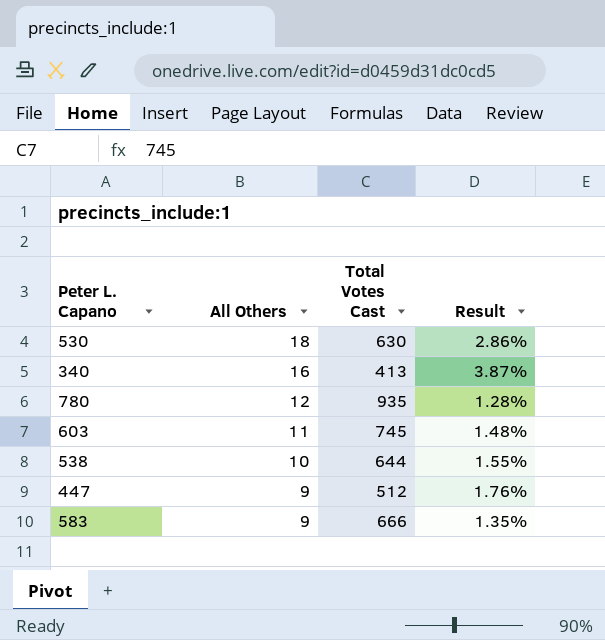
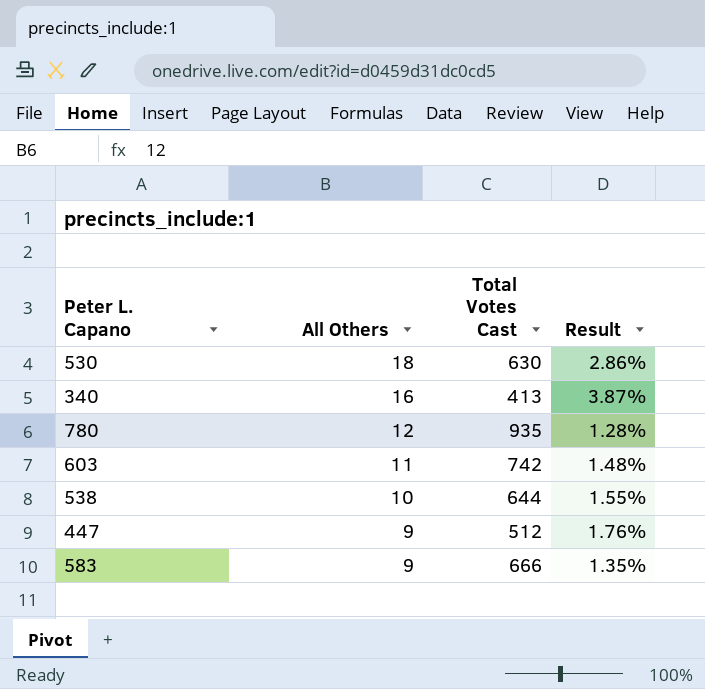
603 | Total Votes Cast: 745 -> 742

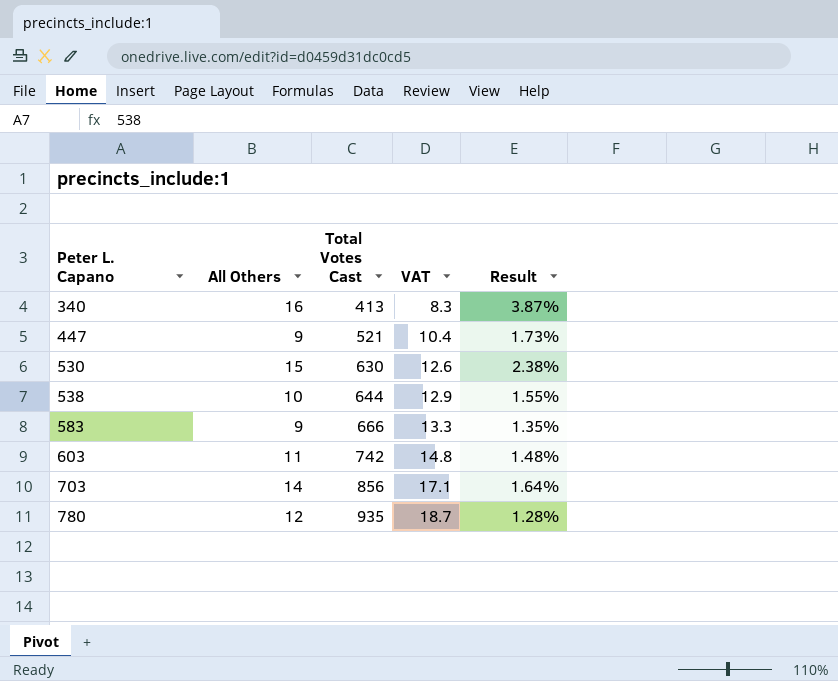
row order: All Others descending -> Peter L. Capano ascending
column VAT | formula: none -> [Total Votes Cast] * 0.02
447 | Total Votes Cast: 512 -> 521
447 | Result: 1.76% -> 1.73%
530 | All Others: 18 -> 15
530 | Result: 2.86% -> 2.38%
row 703: none -> 14 | 856 | 17.1 | 1.64%

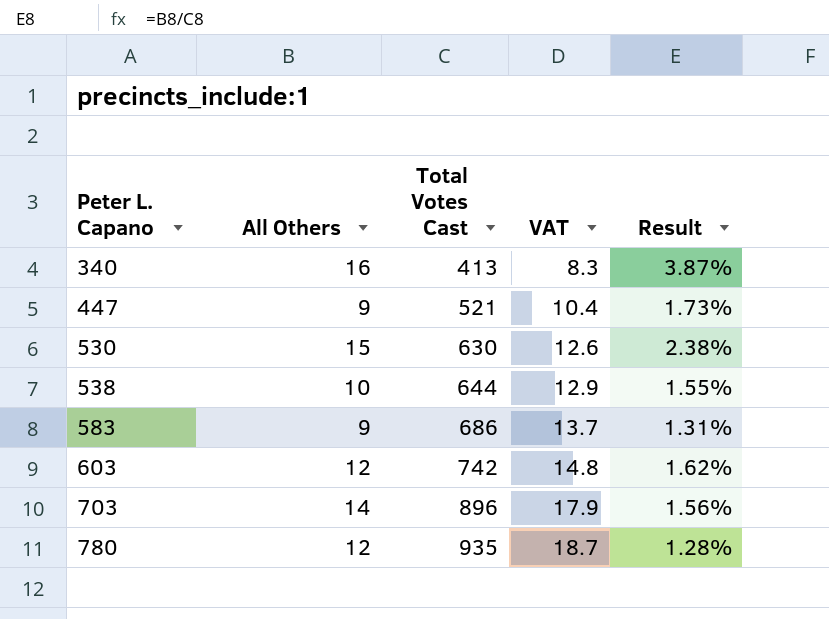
583 | Total Votes Cast: 666 -> 686
583 | VAT: 13.3 -> 13.7
583 | Result: 1.35% -> 1.31%
603 | All Others: 11 -> 12
603 | Result: 1.48% -> 1.62%
703 | Total Votes Cast: 856 -> 896
703 | VAT: 17.1 -> 17.9
703 | Result: 1.64% -> 1.56%

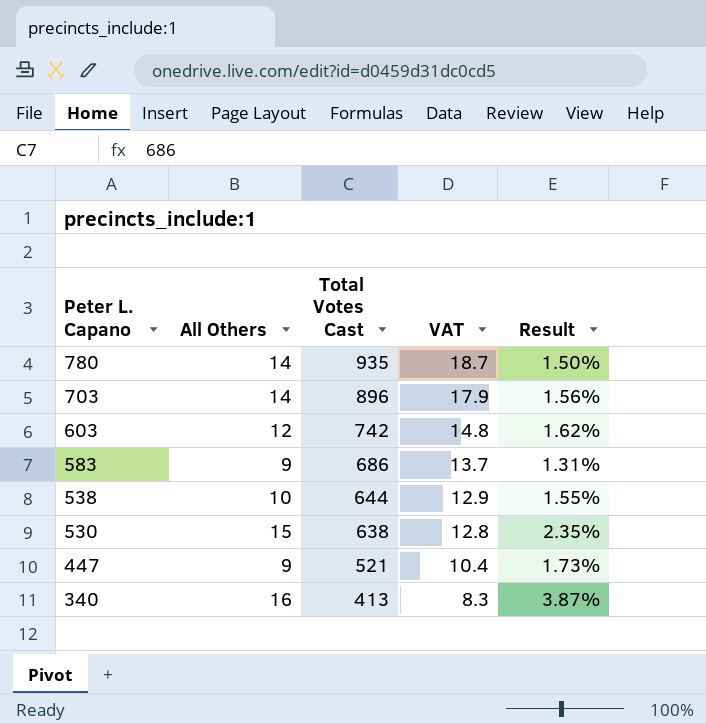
row order: Peter L. Capano ascending -> Peter L. Capano descending
780 | All Others: 12 -> 14
780 | Result: 1.28% -> 1.50%
530 | Total Votes Cast: 630 -> 638
530 | VAT: 12.6 -> 12.8
530 | Result: 2.38% -> 2.35%

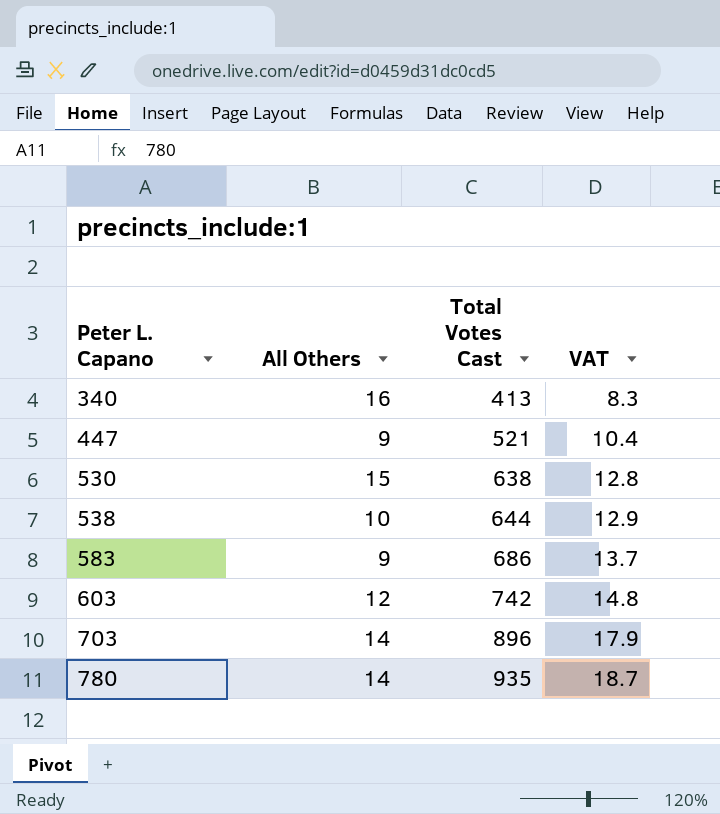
row order: Peter L. Capano descending -> Peter L. Capano ascending
column Result | formula: [All Others] / [Total Votes Cast] -> none

